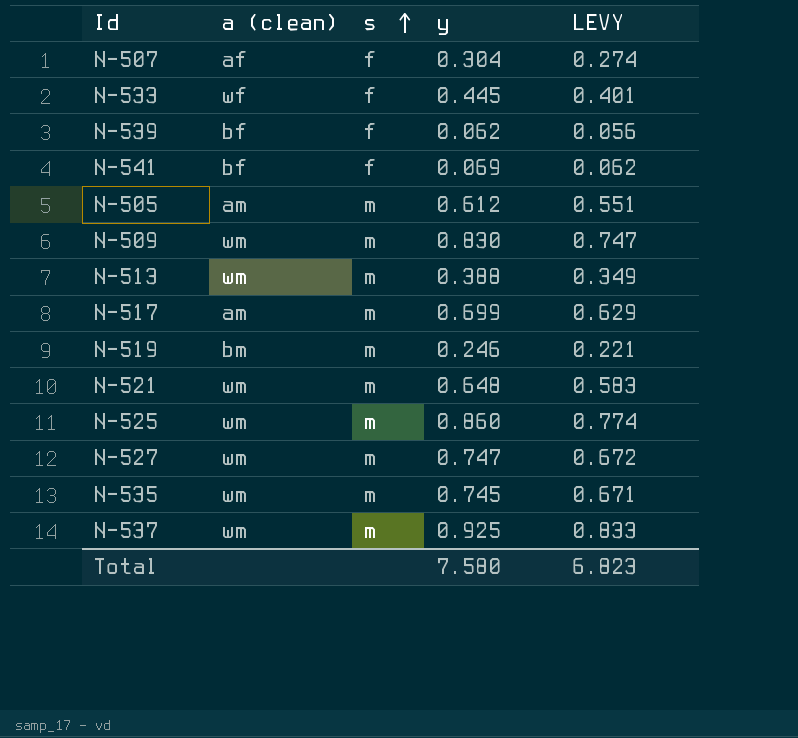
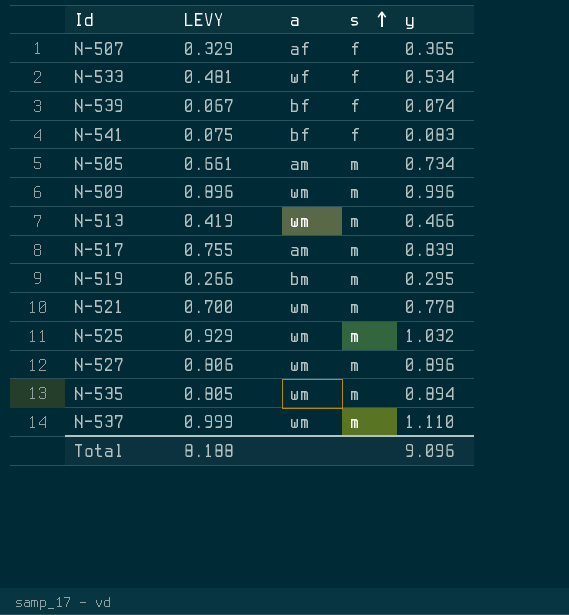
column LEVY | position: 5 -> 2
column name: a (clean) -> a
N-507 | LEVY: 0.274 -> 0.329
N-507 | y: 0.304 -> 0.365
N-533 | LEVY: 0.401 -> 0.481
N-533 | y: 0.445 -> 0.534
N-539 | LEVY: 0.056 -> 0.067
N-539 | y: 0.062 -> 0.074
N-541 | LEVY: 0.062 -> 0.075
N-541 | y: 0.069 -> 0.083
N-505 | LEVY: 0.551 -> 0.661
N-505 | y: 0.612 -> 0.734
N-509 | LEVY: 0.747 -> 0.896
N-509 | y: 0.830 -> 0.996
N-513 | LEVY: 0.349 -> 0.419
N-513 | y: 0.388 -> 0.466
N-517 | LEVY: 0.629 -> 0.755
N-517 | y: 0.699 -> 0.839
N-519 | LEVY: 0.221 -> 0.266
N-519 | y: 0.246 -> 0.295
N-521 | LEVY: 0.583 -> 0.700
N-521 | y: 0.648 -> 0.778
N-525 | LEVY: 0.774 -> 0.929
N-525 | y: 0.860 -> 1.032
N-527 | LEVY: 0.672 -> 0.806
N-527 | y: 0.747 -> 0.896
N-535 | LEVY: 0.671 -> 0.805
N-535 | y: 0.745 -> 0.894
N-537 | LEVY: 0.833 -> 0.999
N-537 | y: 0.925 -> 1.110
Total | LEVY: 6.823 -> 8.188
Total | y: 7.580 -> 9.096

